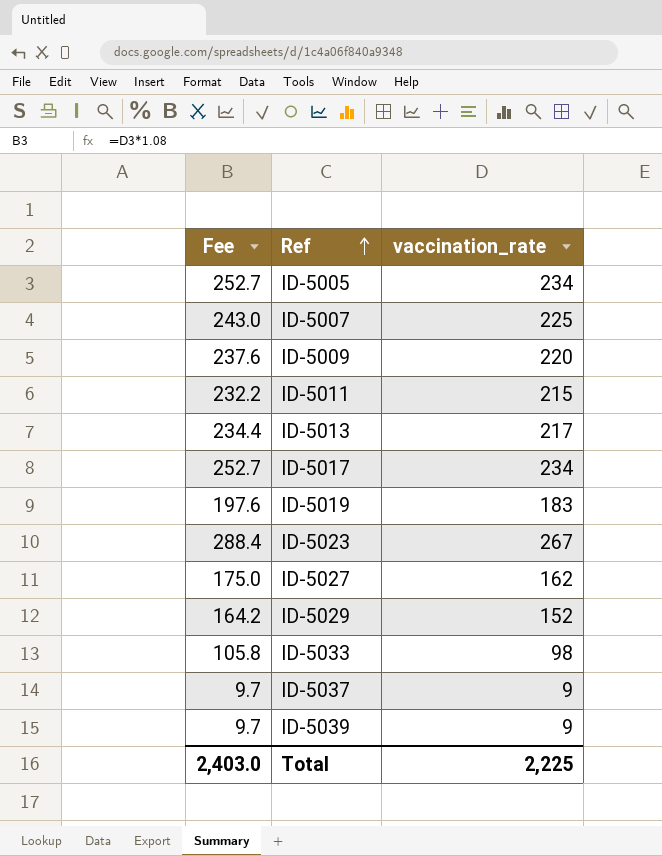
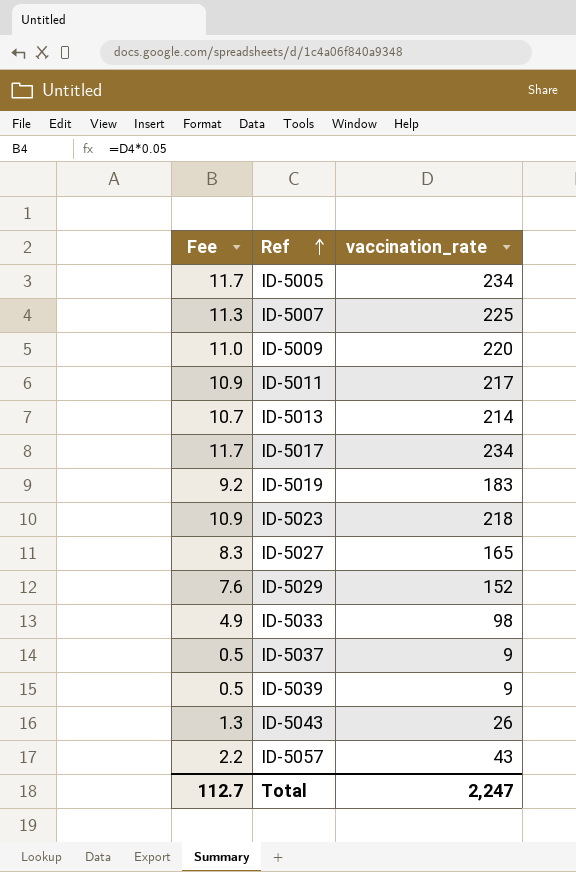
column Fee | formula: [vaccination_rate] * 1.08 -> [vaccination_rate] * 0.05
ID-5011 | vaccination_rate: 215 -> 217
ID-5013 | vaccination_rate: 217 -> 214
ID-5023 | vaccination_rate: 267 -> 218
ID-5027 | vaccination_rate: 162 -> 165
row ID-5043: none -> 1.3 | 26
row ID-5057: none -> 2.2 | 43
Total | Fee: 2,403.0 -> 112.7
Total | vaccination_rate: 2,225 -> 2,247

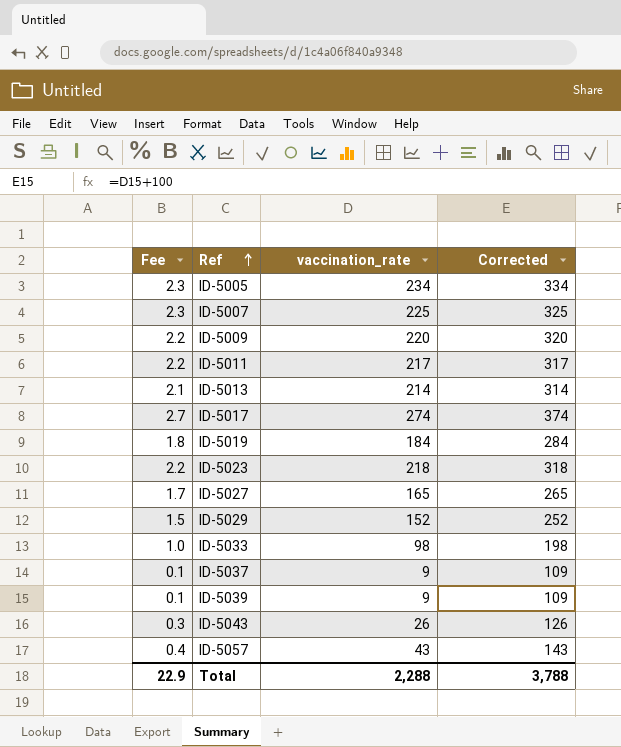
column Fee | formula: [vaccination_rate] * 0.05 -> [vaccination_rate] * 0.01
column Corrected | formula: none -> [vaccination_rate] + 100
ID-5017 | vaccination_rate: 234 -> 274
ID-5019 | vaccination_rate: 183 -> 184
Total | Fee: 112.7 -> 22.9
Total | vaccination_rate: 2,247 -> 2,288

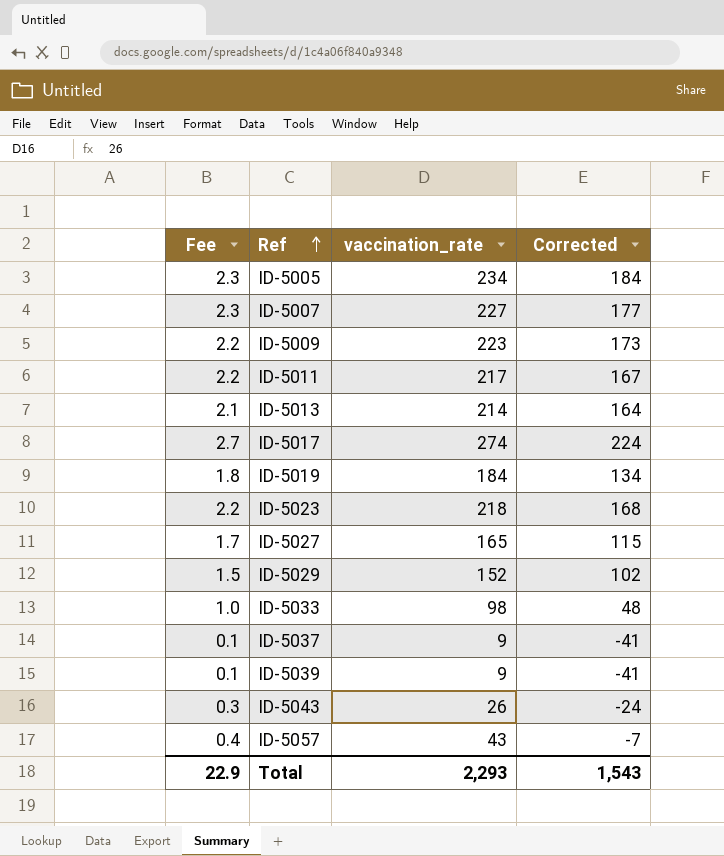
column Corrected | formula: [vaccination_rate] + 100 -> [vaccination_rate] - 50
ID-5007 | vaccination_rate: 225 -> 227
ID-5009 | vaccination_rate: 220 -> 223
Total | vaccination_rate: 2,288 -> 2,293
Total | Corrected: 3,788 -> 1,543

